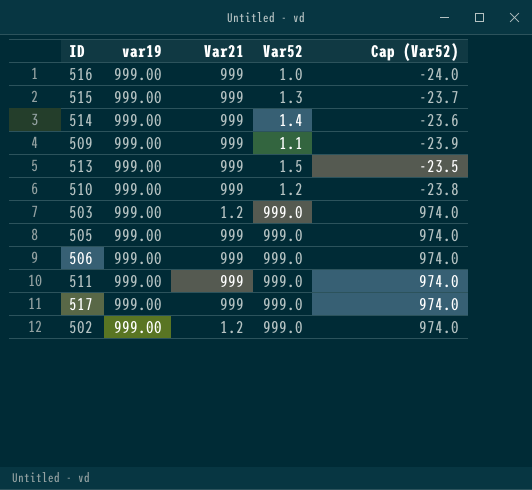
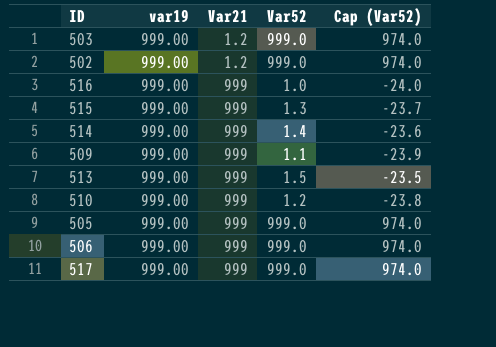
row order: none -> Var21 ascending
row 511: 999.00 | 999 | 999.0 | 974.0 -> none

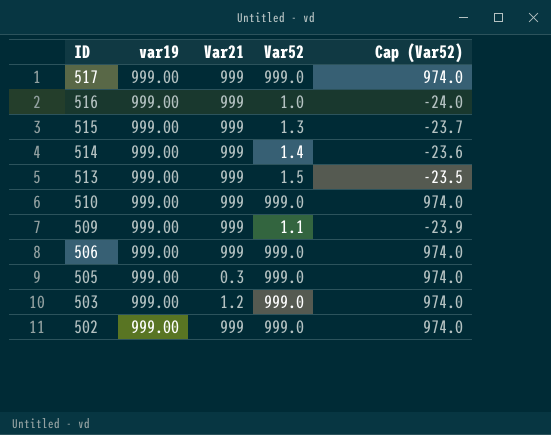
row order: Var21 ascending -> ID descending
510 | Var52: 1.2 -> 999.0
510 | Cap (Var52): -23.8 -> 974.0
505 | Var21: 999 -> 0.3
502 | Var21: 1.2 -> 999

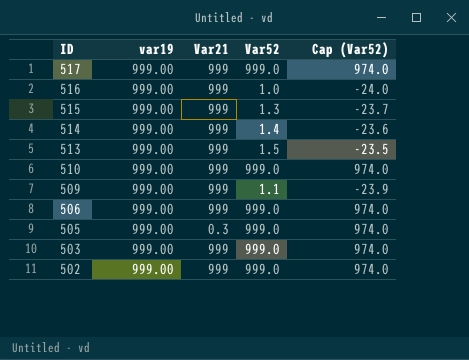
503 | Var21: 1.2 -> 999

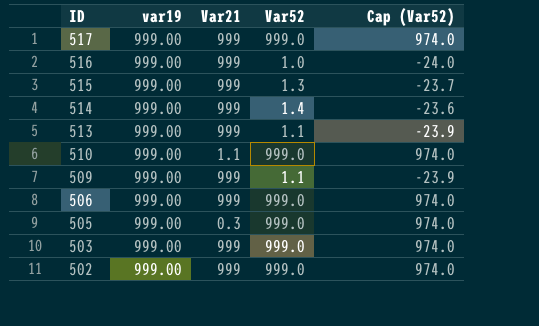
513 | Var52: 1.5 -> 1.1
513 | Cap (Var52): -23.5 -> -23.9
510 | Var21: 999 -> 1.1

